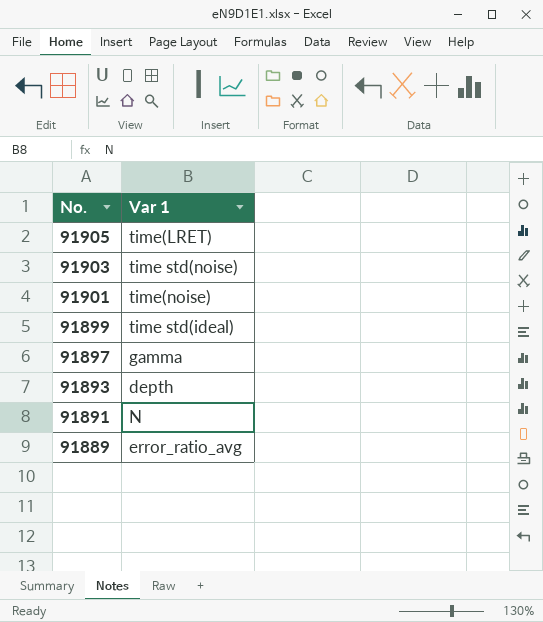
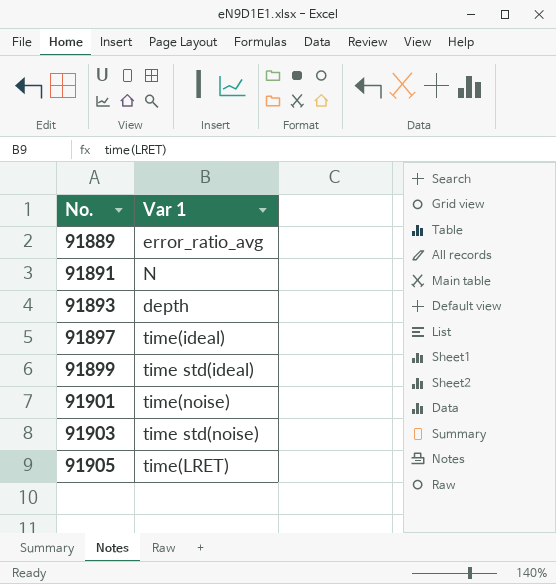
row order: No. descending -> No. ascending
91897 | Var 1: gamma -> time(ideal)

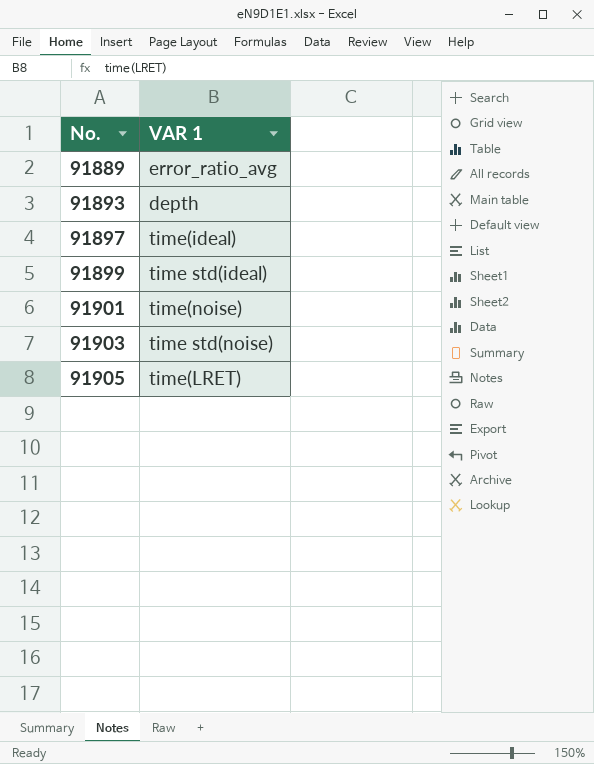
column name: Var 1 -> VAR 1
row 91891: N -> none

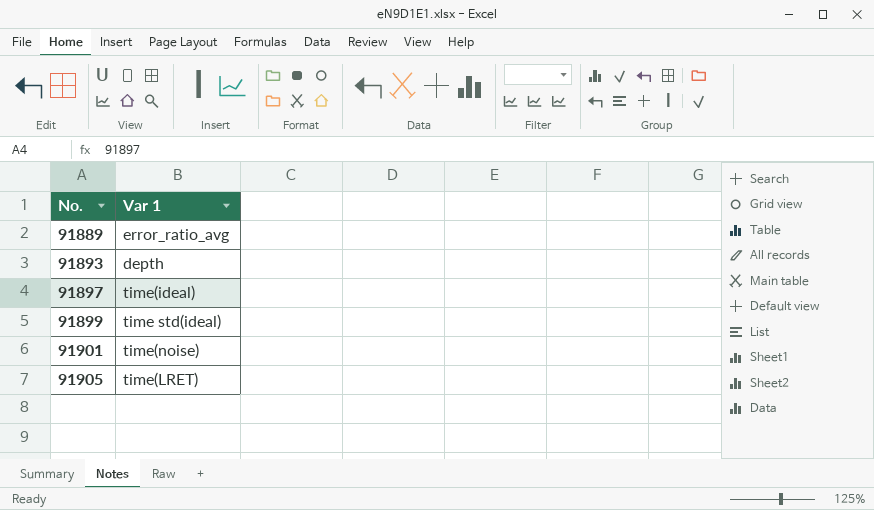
column name: VAR 1 -> Var 1
row 91903: time std(noise) -> none

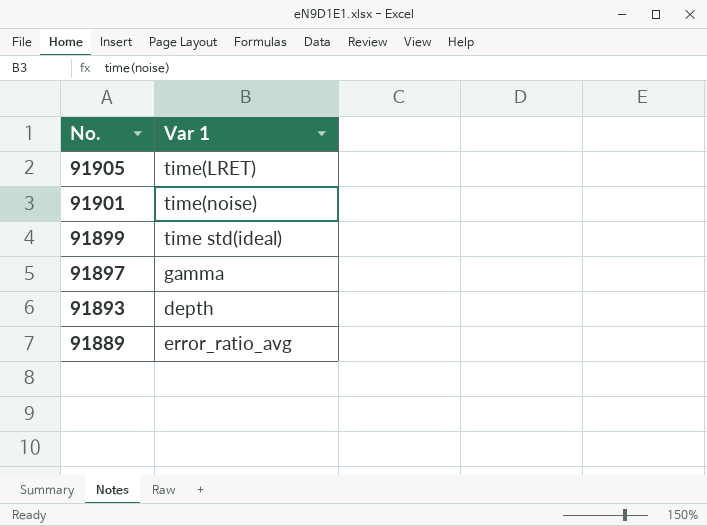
row order: No. ascending -> No. descending
91897 | Var 1: time(ideal) -> gamma

